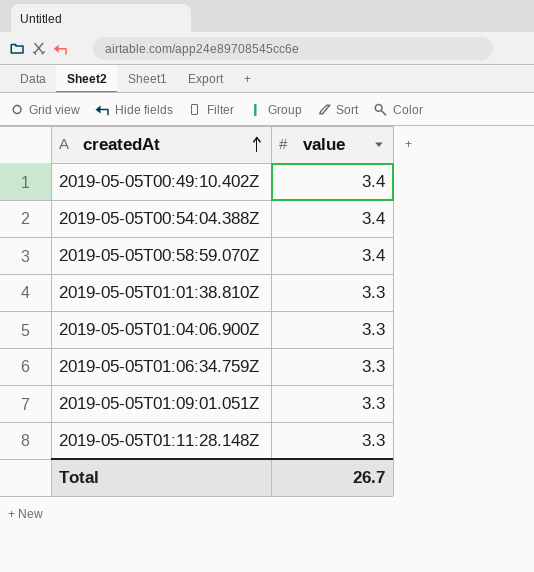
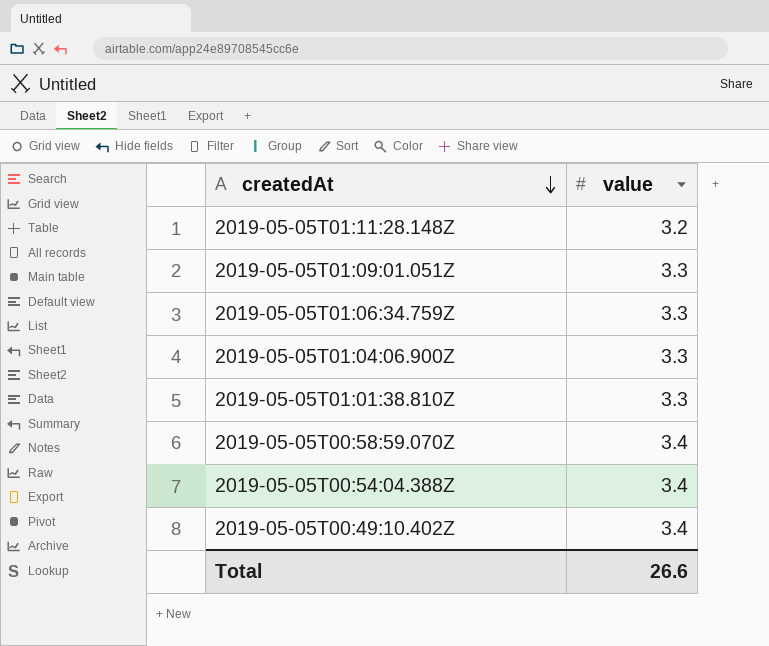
row order: createdAt ascending -> createdAt descending
2019-05-05T01:11:28.148Z | value: 3.3 -> 3.2
Total | value: 26.7 -> 26.6

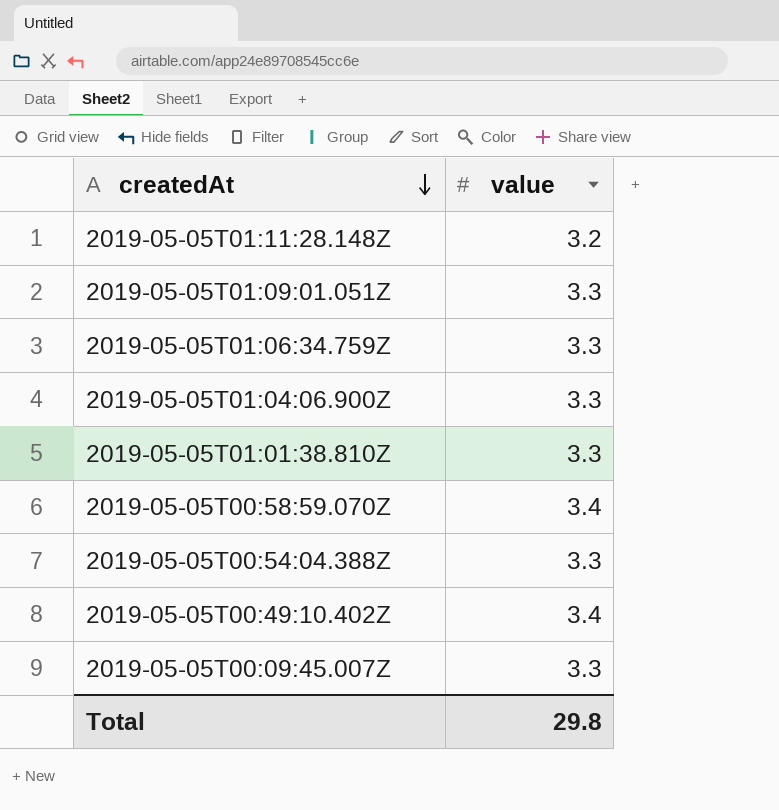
2019-05-05T00:54:04.388Z | value: 3.4 -> 3.3
row 2019-05-05T00:09:45.007Z: none -> 3.3
Total | value: 26.6 -> 29.8

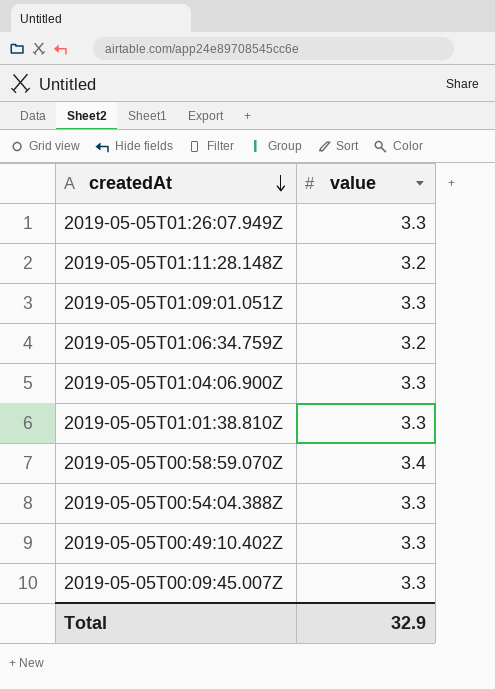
row 2019-05-05T01:26:07.949Z: none -> 3.3
2019-05-05T01:06:34.759Z | value: 3.3 -> 3.2
2019-05-05T00:49:10.402Z | value: 3.4 -> 3.3
Total | value: 29.8 -> 32.9

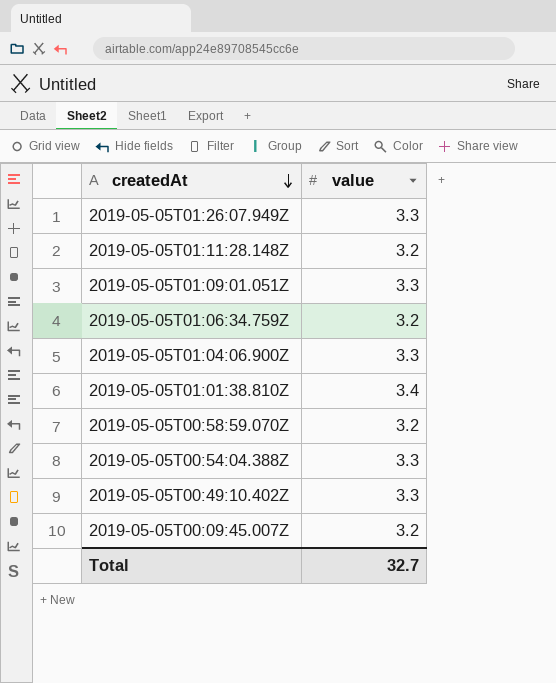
2019-05-05T01:01:38.810Z | value: 3.3 -> 3.4
2019-05-05T00:58:59.070Z | value: 3.4 -> 3.2
2019-05-05T00:09:45.007Z | value: 3.3 -> 3.2
Total | value: 32.9 -> 32.7

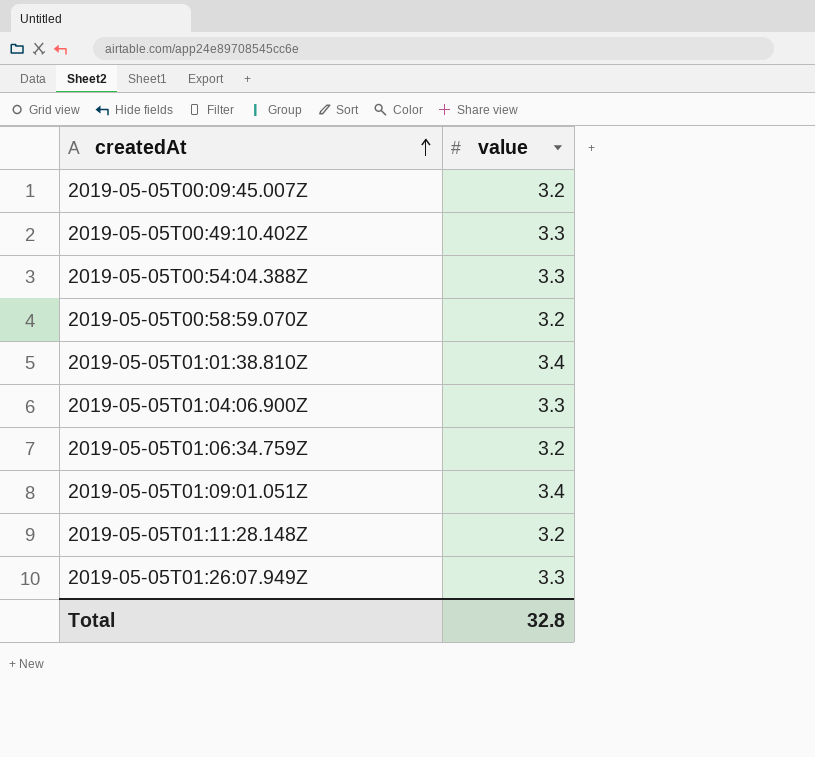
row order: createdAt descending -> createdAt ascending
2019-05-05T01:09:01.051Z | value: 3.3 -> 3.4
Total | value: 32.7 -> 32.8

